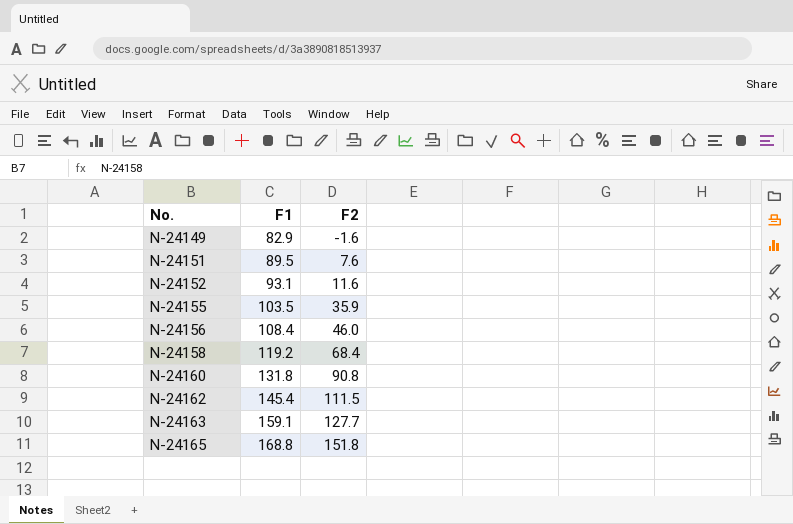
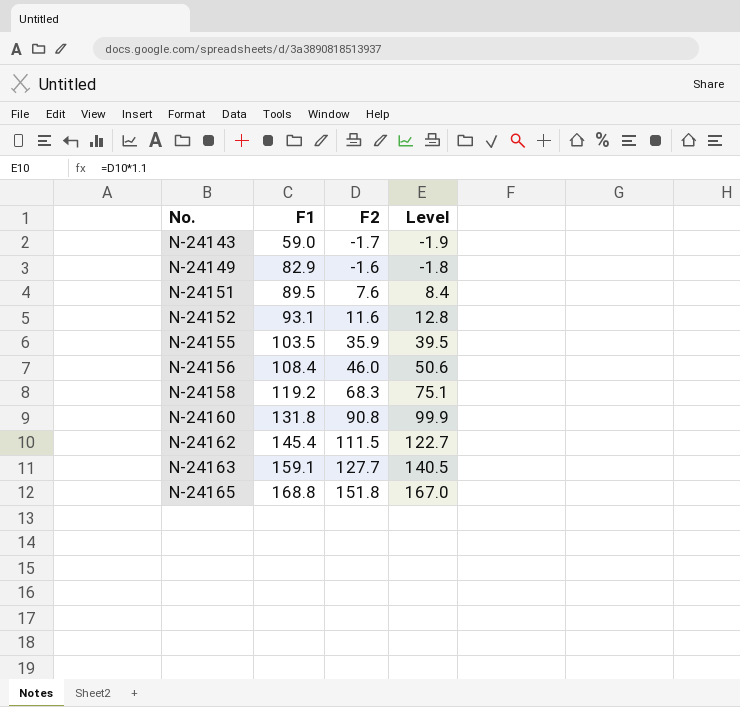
column Level | formula: none -> [F2] * 1.1
row N-24143: none -> 59.0 | -1.7 | -1.9
N-24158 | F2: 68.4 -> 68.3

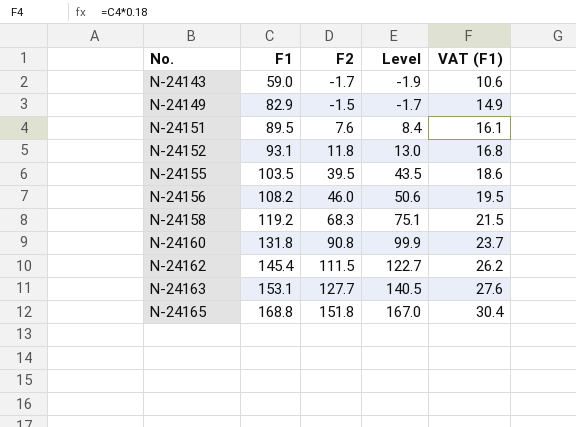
column VAT (F1) | formula: none -> [F1] * 0.18
N-24149 | F2: -1.6 -> -1.5
N-24149 | Level: -1.8 -> -1.7
N-24152 | F2: 11.6 -> 11.8
N-24152 | Level: 12.8 -> 13.0
N-24155 | F2: 35.9 -> 39.5
N-24155 | Level: 39.5 -> 43.5
N-24156 | F1: 108.4 -> 108.2
N-24163 | F1: 159.1 -> 153.1

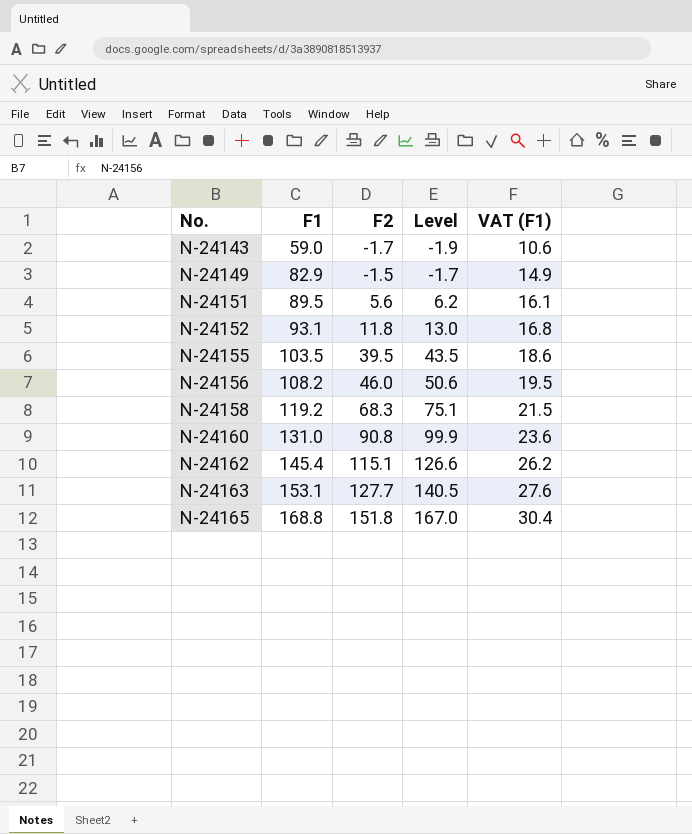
N-24151 | F2: 7.6 -> 5.6
N-24151 | Level: 8.4 -> 6.2
N-24160 | F1: 131.8 -> 131.0
N-24160 | VAT (F1): 23.7 -> 23.6
N-24162 | F2: 111.5 -> 115.1
N-24162 | Level: 122.7 -> 126.6

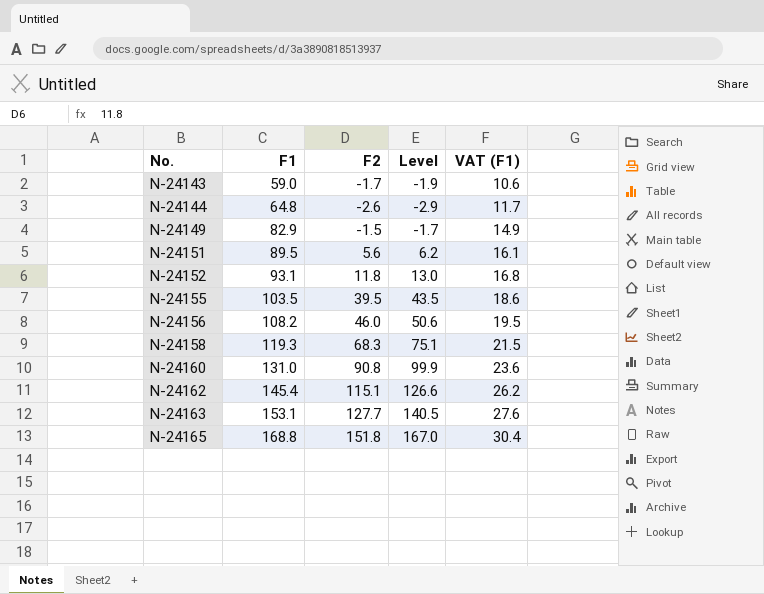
row N-24144: none -> 64.8 | -2.6 | -2.9 | 11.7
N-24158 | F1: 119.2 -> 119.3

